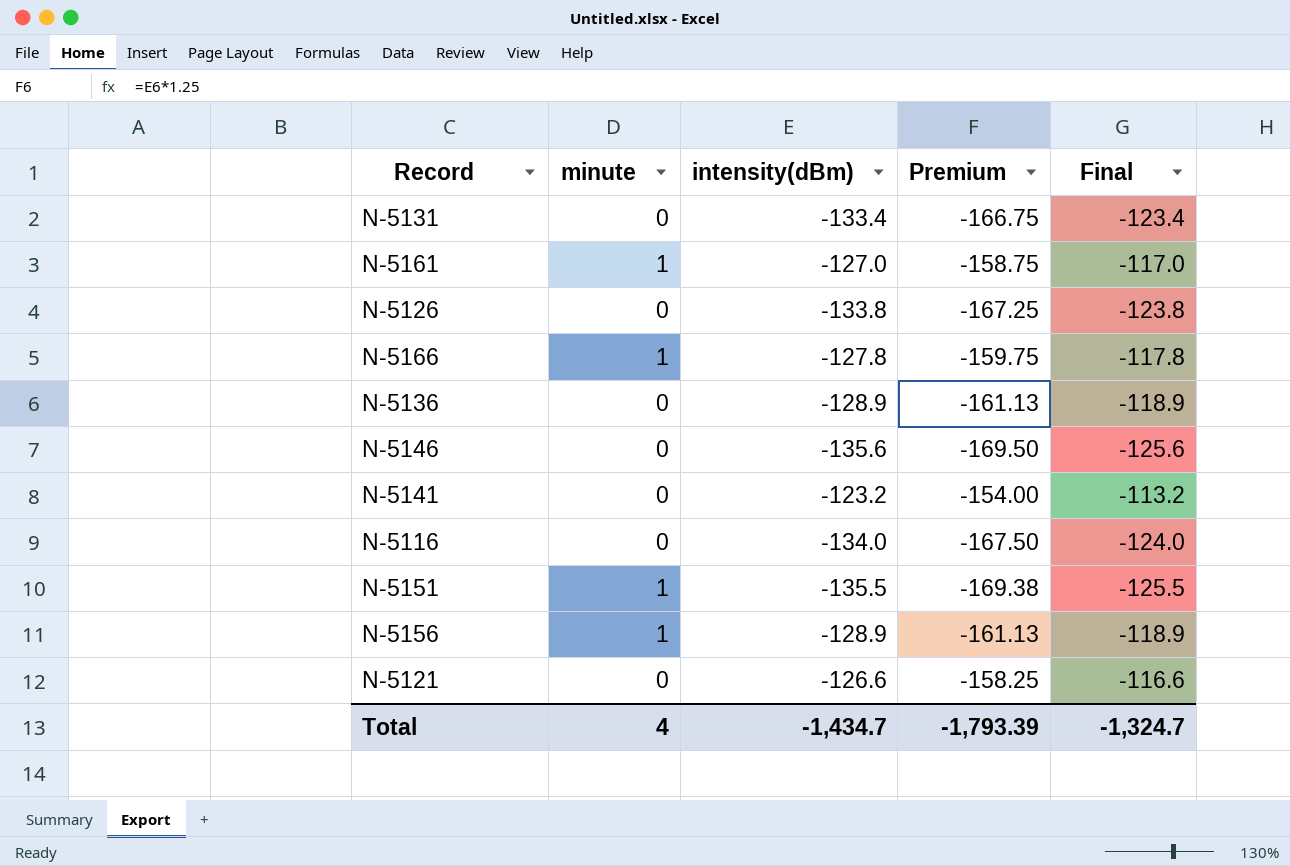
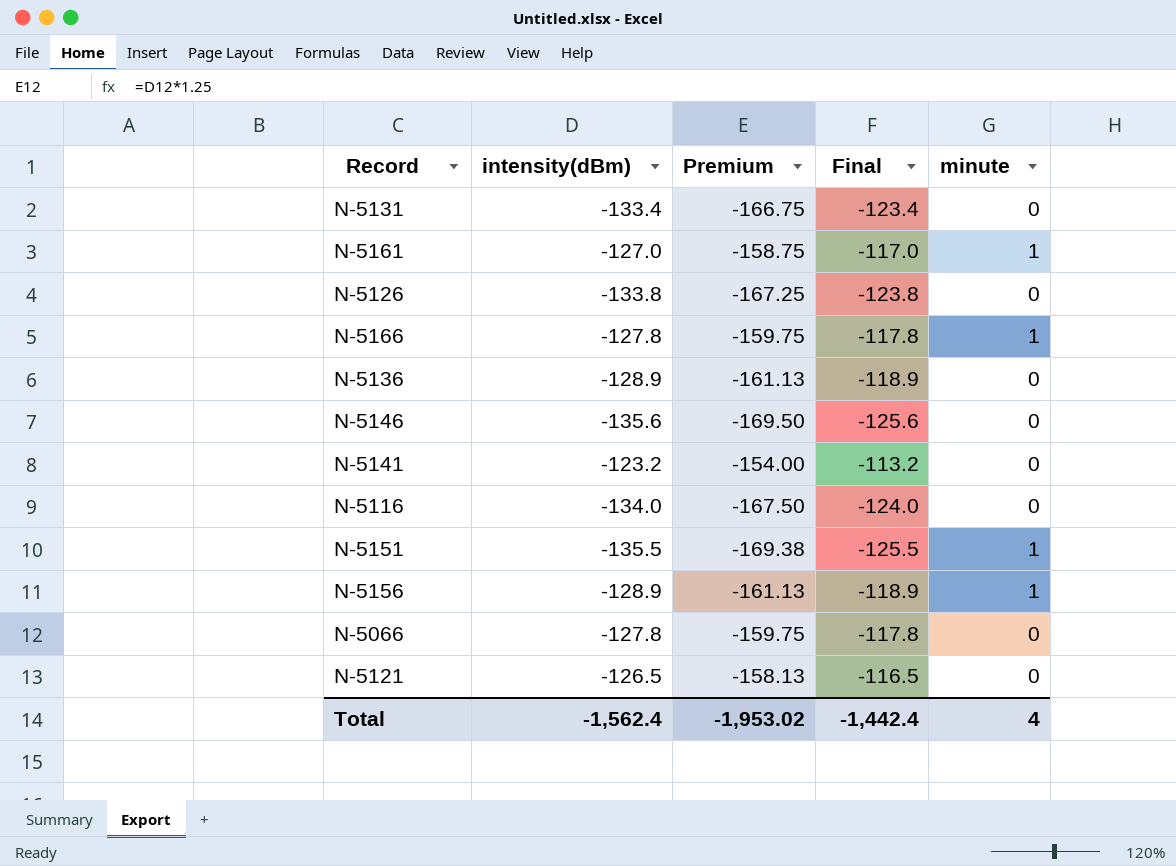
column minute | position: 2 -> 5
row N-5066: none -> -127.8 | -159.75 | -117.8 | 0
N-5121 | intensity(dBm): -126.6 -> -126.5
N-5121 | Premium: -158.25 -> -158.13
N-5121 | Final: -116.6 -> -116.5
Total | intensity(dBm): -1,434.7 -> -1,562.4
Total | Premium: -1,793.39 -> -1,953.02
Total | Final: -1,324.7 -> -1,442.4

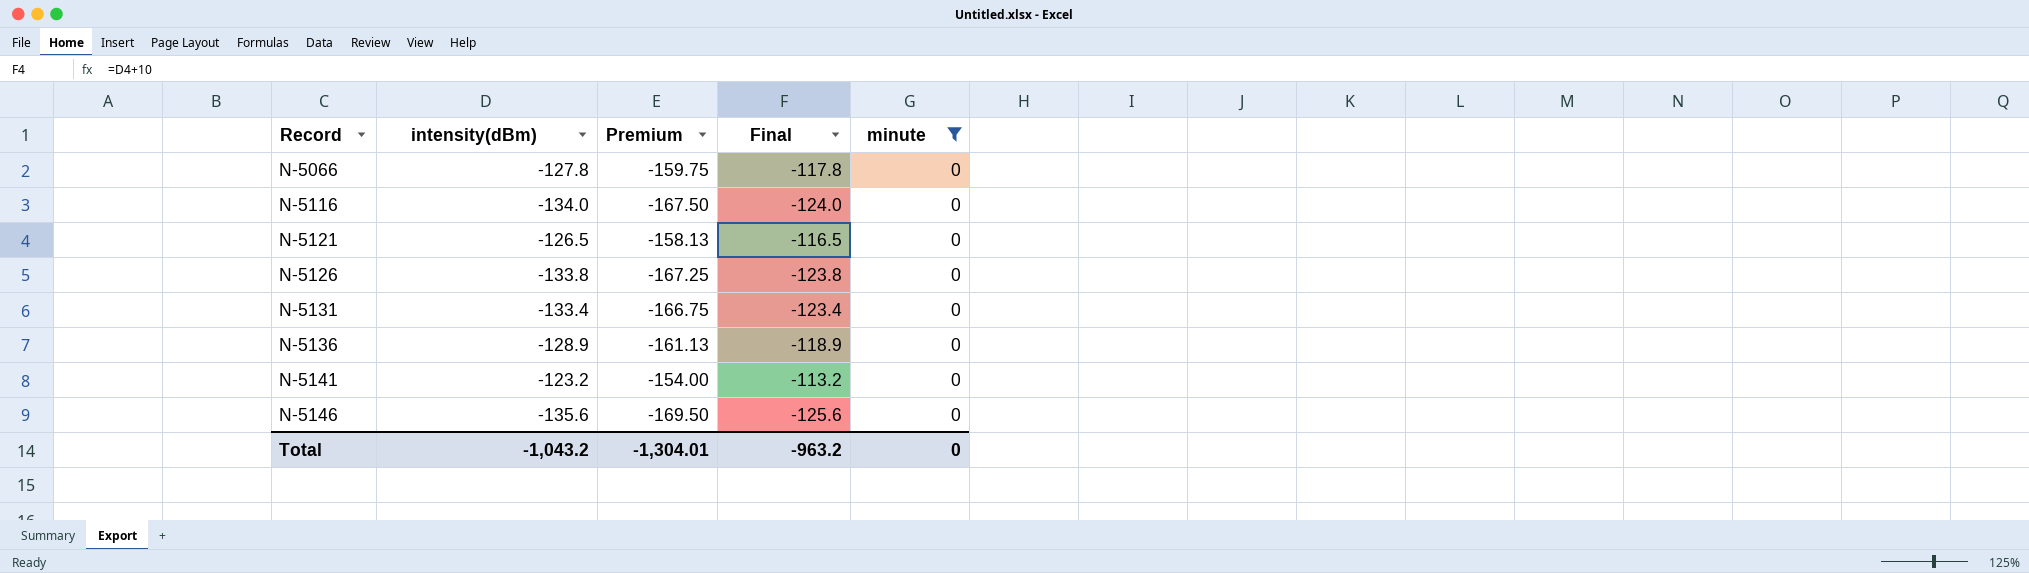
filter: none -> minute = 0
row order: none -> Record ascending
Total | intensity(dBm): -1,562.4 -> -1,043.2
Total | Premium: -1,953.02 -> -1,304.01
Total | Final: -1,442.4 -> -963.2
Total | minute: 4 -> 0

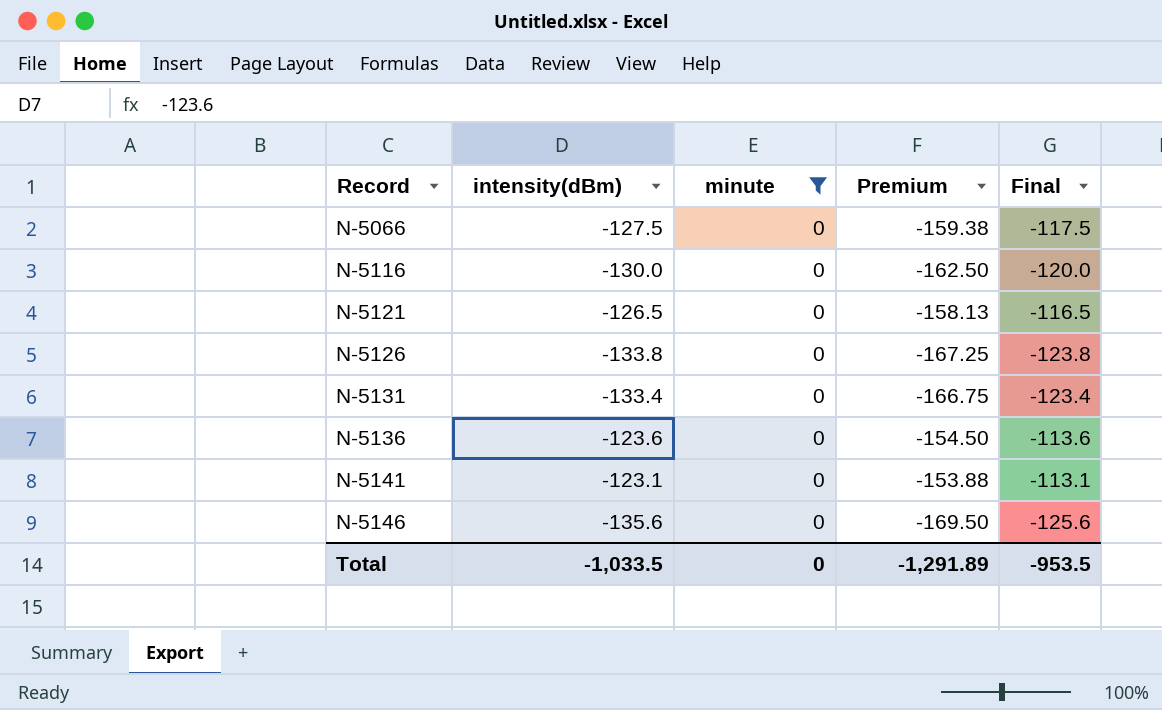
column minute | position: 5 -> 3
N-5066 | intensity(dBm): -127.8 -> -127.5
N-5066 | Premium: -159.75 -> -159.38
N-5066 | Final: -117.8 -> -117.5
N-5116 | intensity(dBm): -134.0 -> -130.0
N-5116 | Premium: -167.50 -> -162.50
N-5116 | Final: -124.0 -> -120.0
N-5136 | intensity(dBm): -128.9 -> -123.6
N-5136 | Premium: -161.13 -> -154.50
N-5136 | Final: -118.9 -> -113.6
N-5141 | intensity(dBm): -123.2 -> -123.1
N-5141 | Premium: -154.00 -> -153.88
N-5141 | Final: -113.2 -> -113.1
Total | intensity(dBm): -1,043.2 -> -1,033.5
Total | Premium: -1,304.01 -> -1,291.89
Total | Final: -963.2 -> -953.5

